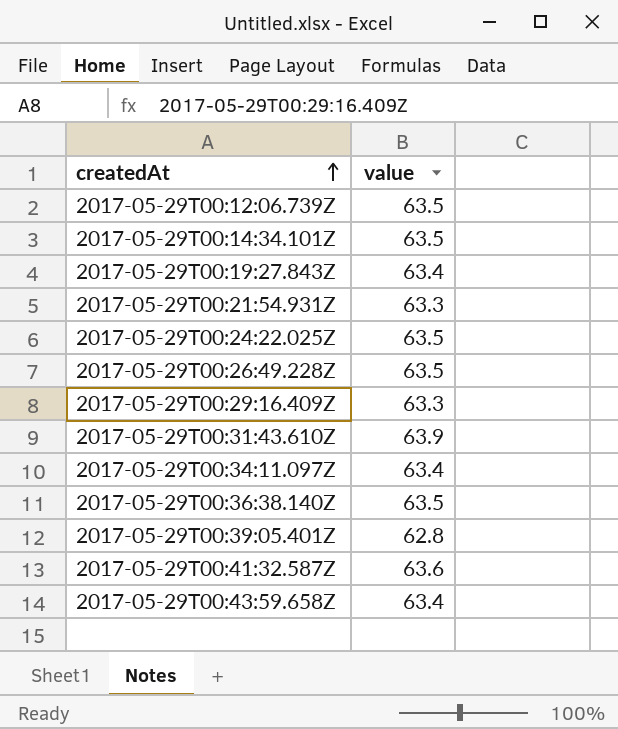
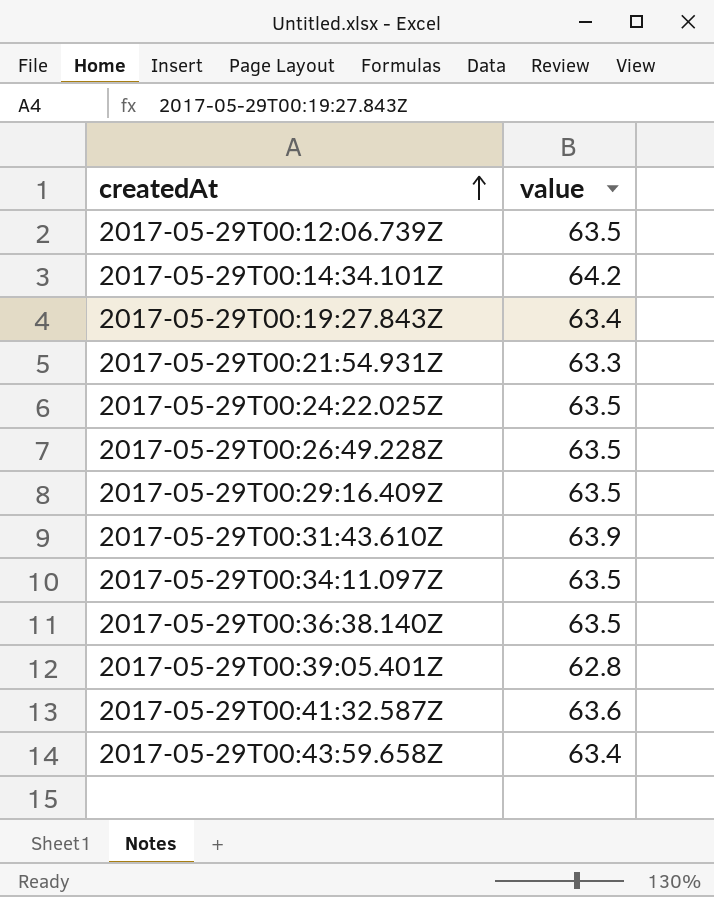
2017-05-29T00:14:34.101Z | value: 63.5 -> 64.2
2017-05-29T00:29:16.409Z | value: 63.3 -> 63.5
2017-05-29T00:34:11.097Z | value: 63.4 -> 63.5

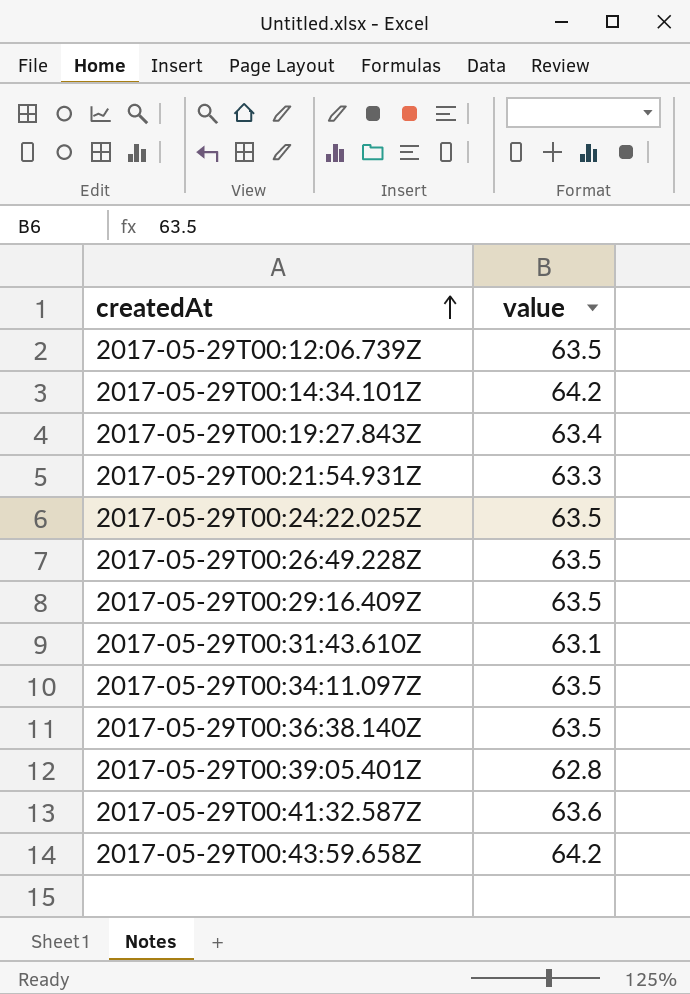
2017-05-29T00:31:43.610Z | value: 63.9 -> 63.1
2017-05-29T00:43:59.658Z | value: 63.4 -> 64.2

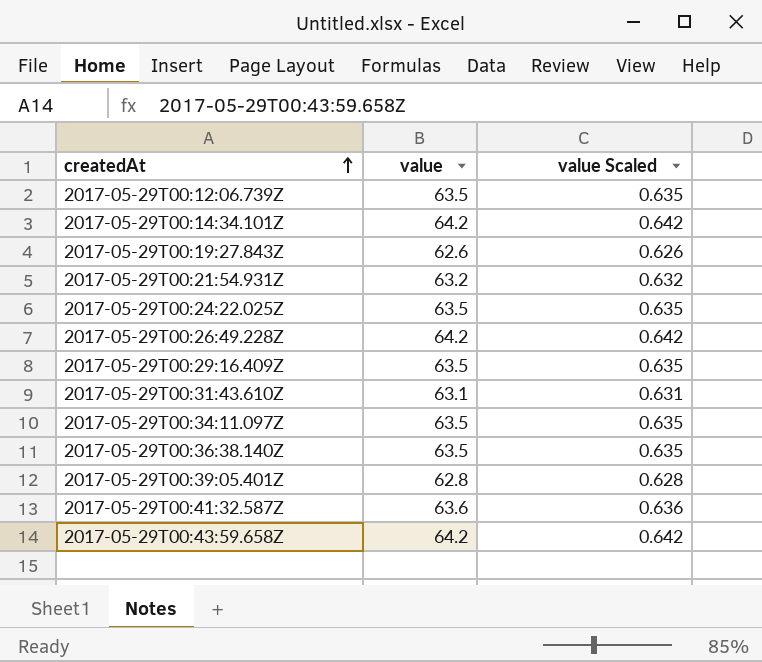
column value Scaled | formula: none -> [value] * 0.01
2017-05-29T00:19:27.843Z | value: 63.4 -> 62.6
2017-05-29T00:21:54.931Z | value: 63.3 -> 63.2
2017-05-29T00:26:49.228Z | value: 63.5 -> 64.2

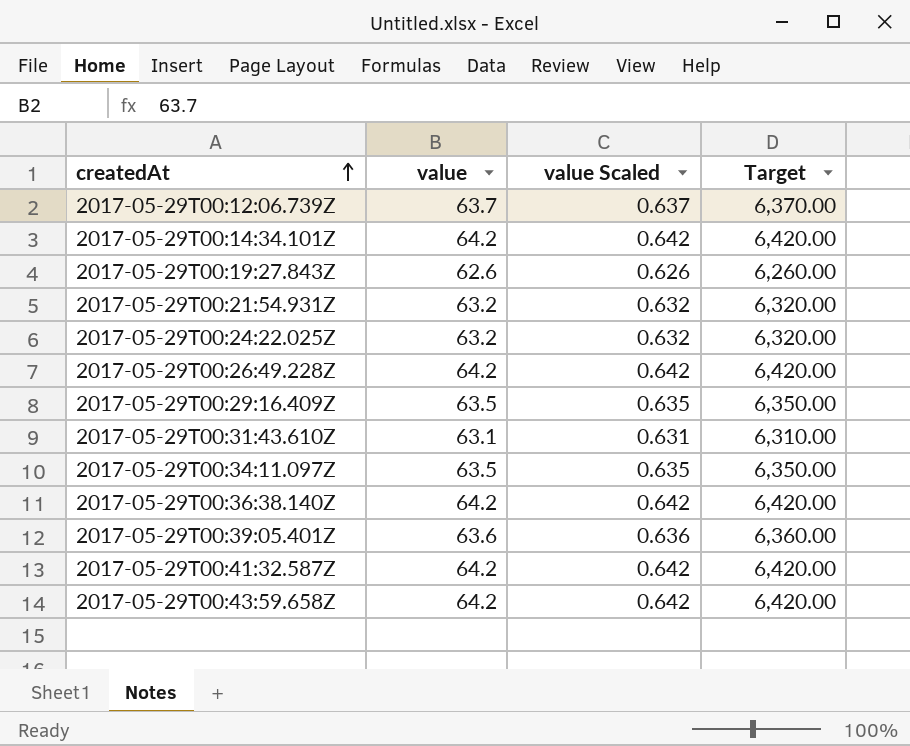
column Target | formula: none -> [value] * 100
2017-05-29T00:12:06.739Z | value: 63.5 -> 63.7
2017-05-29T00:12:06.739Z | value Scaled: 0.635 -> 0.637
2017-05-29T00:24:22.025Z | value: 63.5 -> 63.2
2017-05-29T00:24:22.025Z | value Scaled: 0.635 -> 0.632
2017-05-29T00:36:38.140Z | value: 63.5 -> 64.2
2017-05-29T00:36:38.140Z | value Scaled: 0.635 -> 0.642
2017-05-29T00:39:05.401Z | value: 62.8 -> 63.6
2017-05-29T00:39:05.401Z | value Scaled: 0.628 -> 0.636
2017-05-29T00:41:32.587Z | value: 63.6 -> 64.2
2017-05-29T00:41:32.587Z | value Scaled: 0.636 -> 0.642

